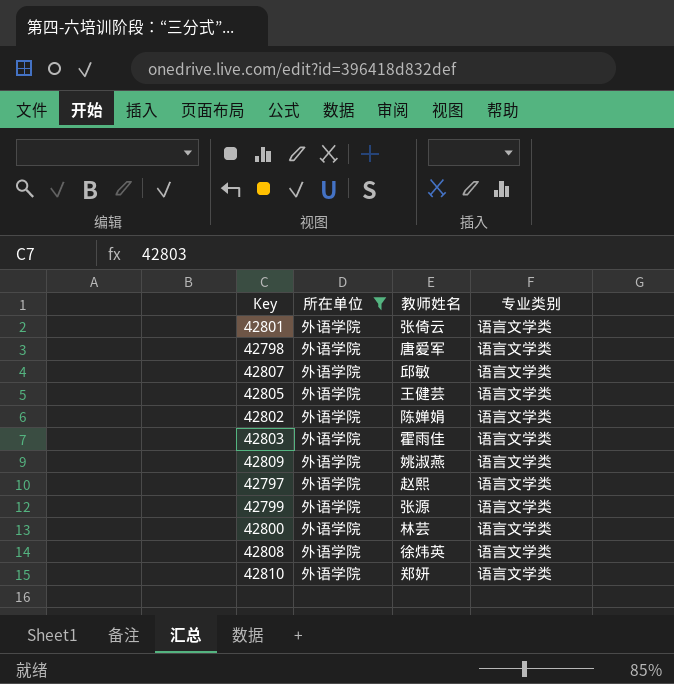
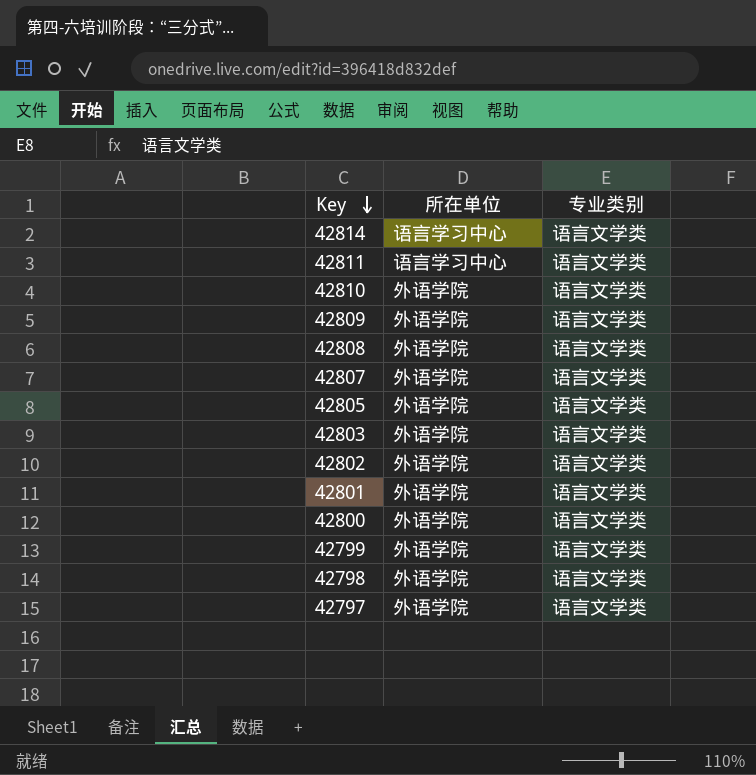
filter: 所在单位 = 外语学院 -> none
row order: none -> Key descending
column 教师姓名 | position: 3 -> none

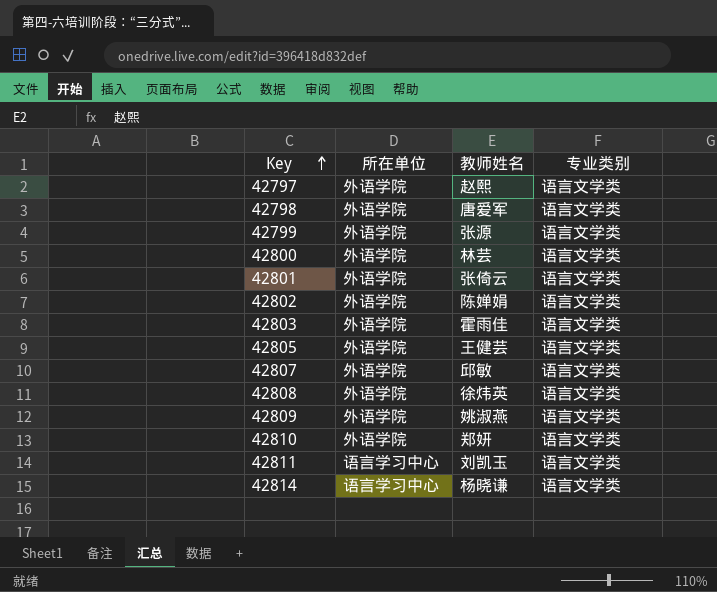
row order: Key descending -> Key ascending
column 教师姓名 | position: none -> 3

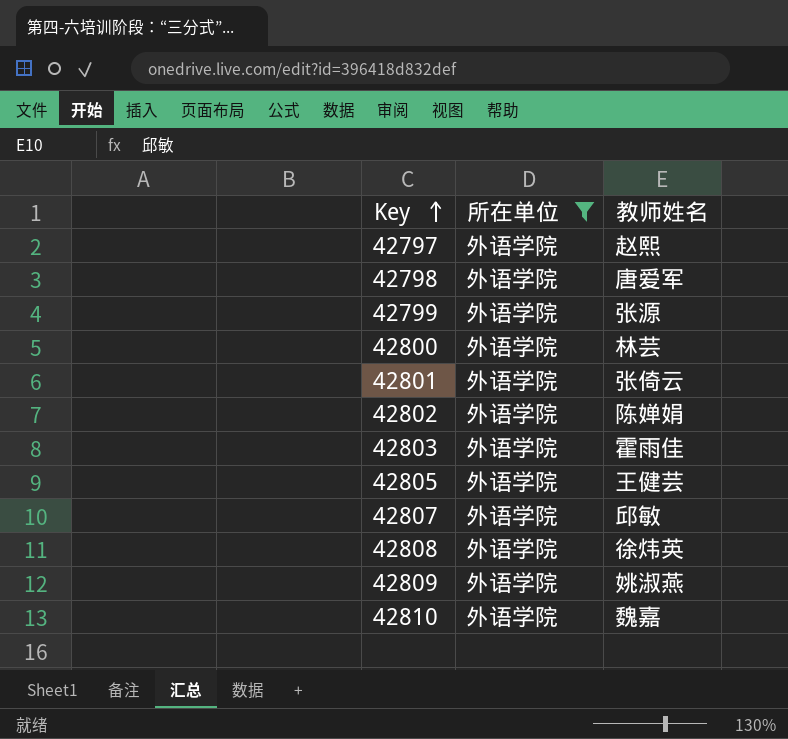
filter: none -> 所在单位 = 外语学院
column 专业类别 | position: 4 -> none
42810 | 教师姓名: 郑妍 -> 魏嘉

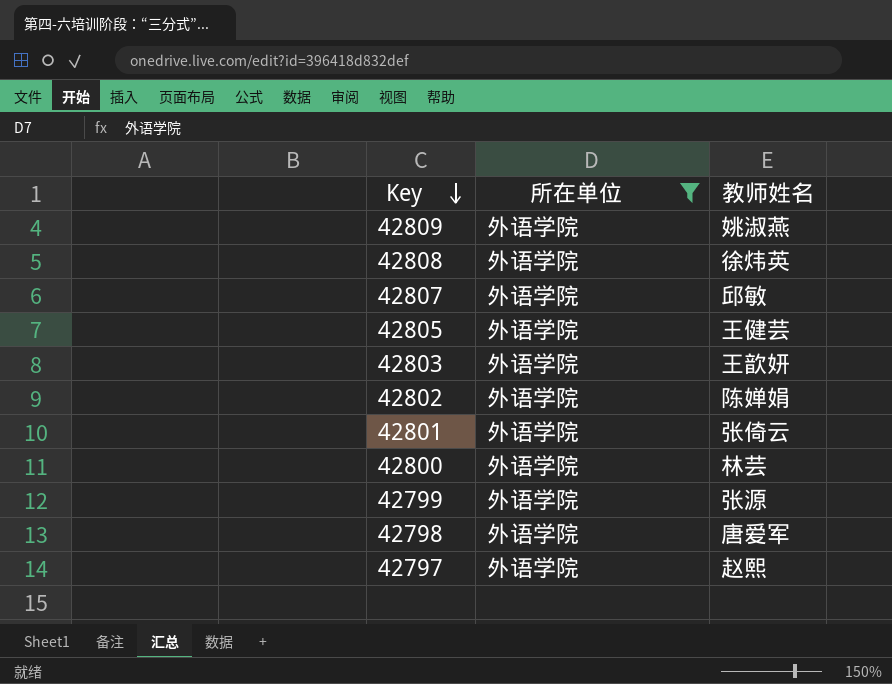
row order: Key ascending -> Key descending
row 42810: 外语学院 | 魏嘉 -> none
42803 | 教师姓名: 霍雨佳 -> 王歆妍

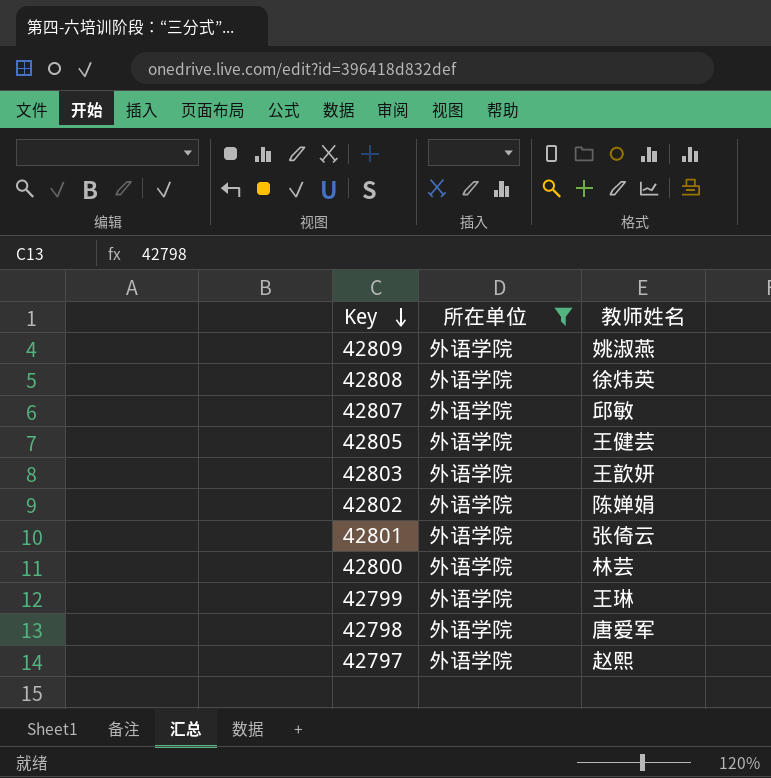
42799 | 教师姓名: 张源 -> 王琳

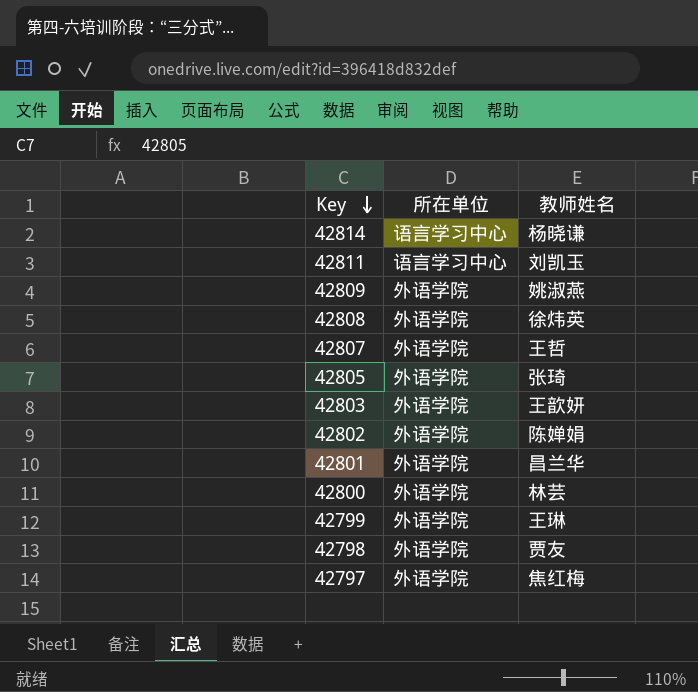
filter: 所在单位 = 外语学院 -> none
42807 | 教师姓名: 邱敏 -> 王哲
42805 | 教师姓名: 王健芸 -> 张琦
42801 | 教师姓名: 张倚云 -> 昌兰华
42798 | 教师姓名: 唐爱军 -> 贾友
42797 | 教师姓名: 赵熙 -> 焦红梅

